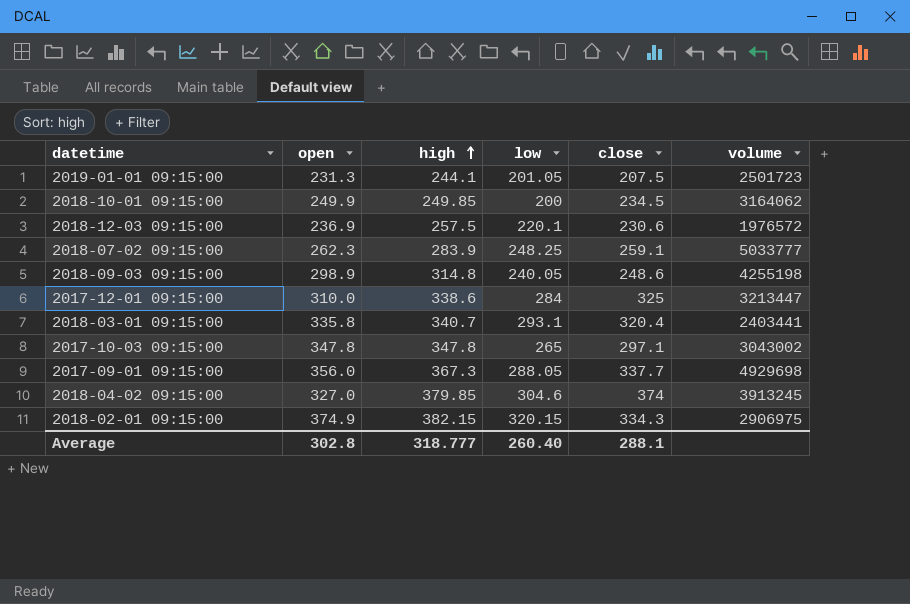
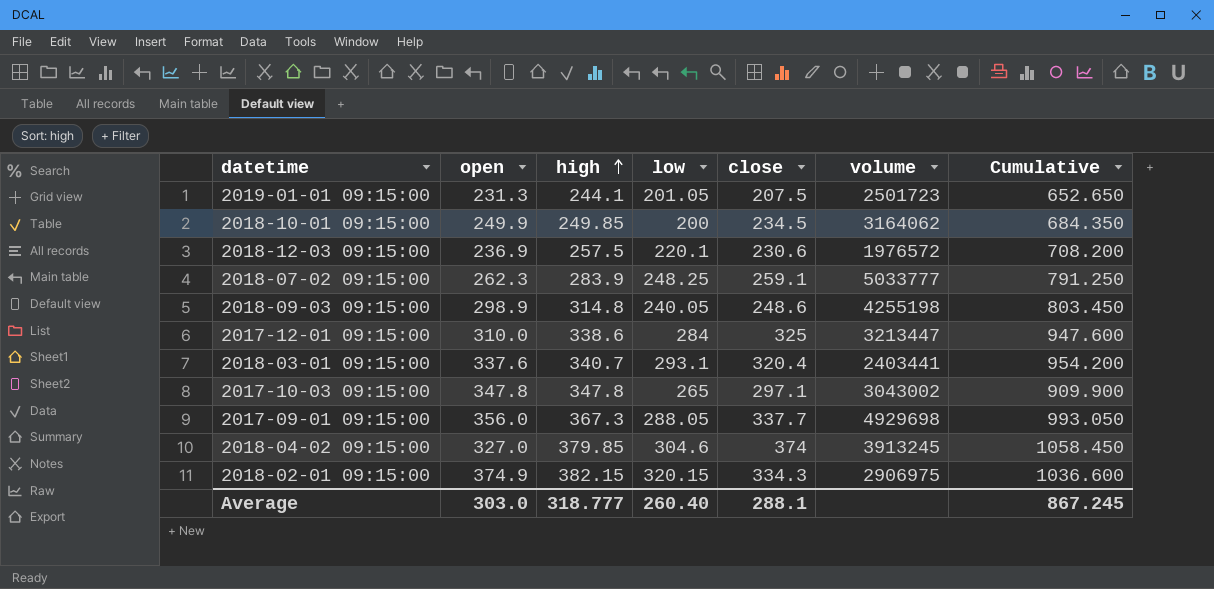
column Cumulative | formula: none -> [high] + [low] + [close]
2018-03-01 09:15:00 | open: 335.8 -> 337.6
Average | open: 302.8 -> 303.0

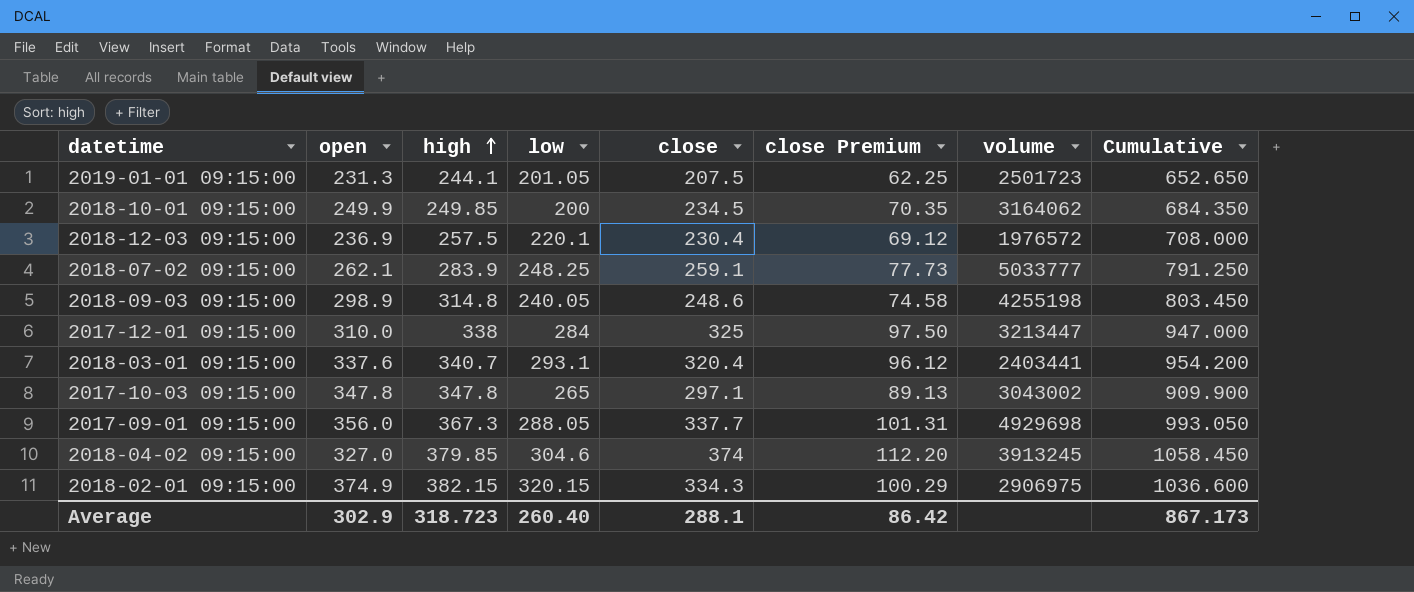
column close Premium | formula: none -> [close] * 0.3
2018-12-03 09:15:00 | close: 230.6 -> 230.4
2018-12-03 09:15:00 | Cumulative: 708.200 -> 708.000
2018-07-02 09:15:00 | open: 262.3 -> 262.1
2017-12-01 09:15:00 | high: 338.6 -> 338
2017-12-01 09:15:00 | Cumulative: 947.600 -> 947.000
Average | open: 303.0 -> 302.9
Average | high: 318.777 -> 318.723
Average | Cumulative: 867.245 -> 867.173

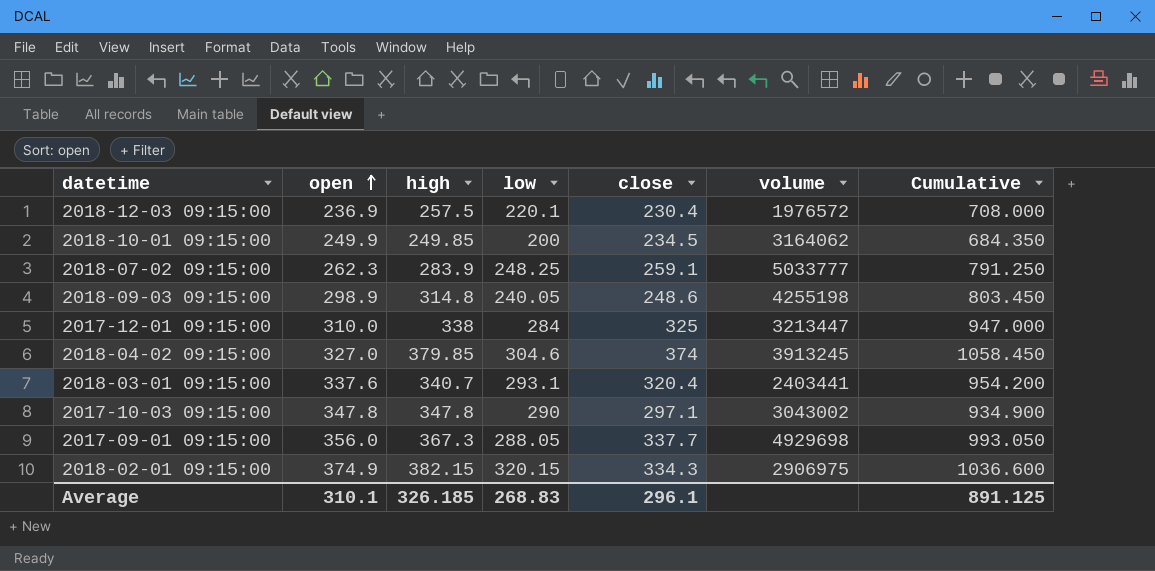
row order: high ascending -> open ascending
column close Premium | formula: [close] * 0.3 -> none
row 2019-01-01 09:15:00: 231.3 | 244.1 | 201.05 | 207.5 | 62.25 | 2501723 | 652.650 -> none
2018-07-02 09:15:00 | open: 262.1 -> 262.3
2017-10-03 09:15:00 | low: 265 -> 290
2017-10-03 09:15:00 | Cumulative: 909.900 -> 934.900
Average | open: 302.9 -> 310.1
Average | high: 318.723 -> 326.185
Average | low: 260.40 -> 268.83
Average | close: 288.1 -> 296.1
Average | Cumulative: 867.173 -> 891.125

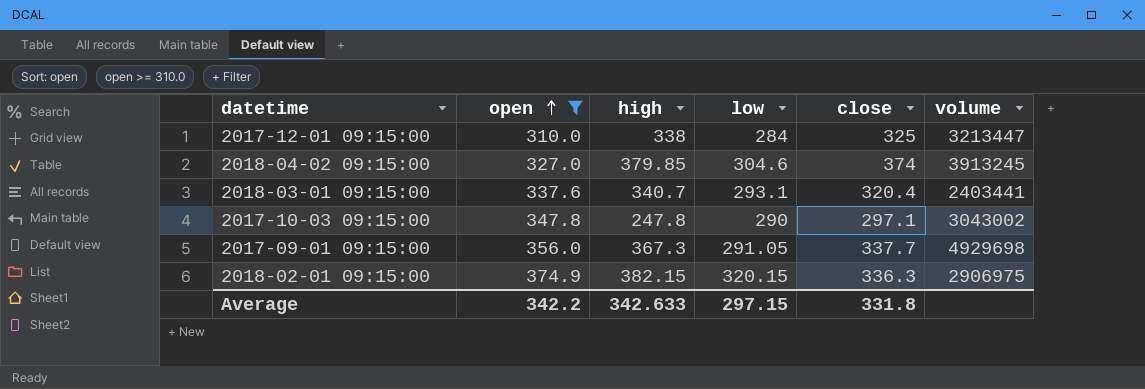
filter: none -> open >= 310.0
column Cumulative | formula: [high] + [low] + [close] -> none
2017-10-03 09:15:00 | high: 347.8 -> 247.8
2017-09-01 09:15:00 | low: 288.05 -> 291.05
2018-02-01 09:15:00 | close: 334.3 -> 336.3
Average | open: 310.1 -> 342.2
Average | high: 326.185 -> 342.633
Average | low: 268.83 -> 297.15
Average | close: 296.1 -> 331.8

